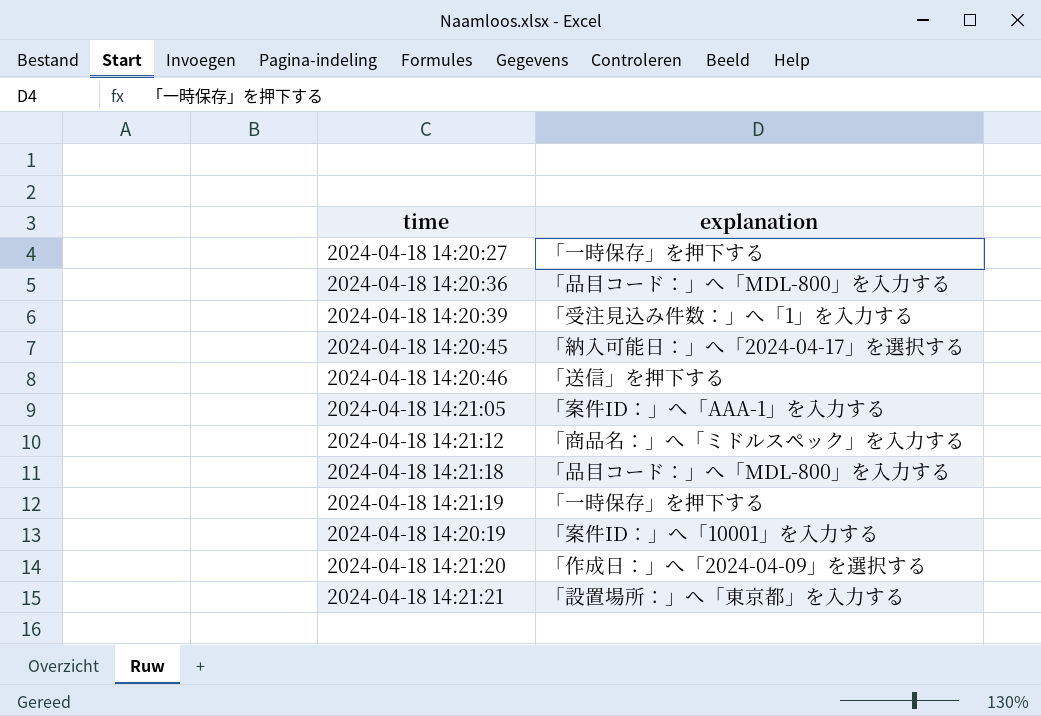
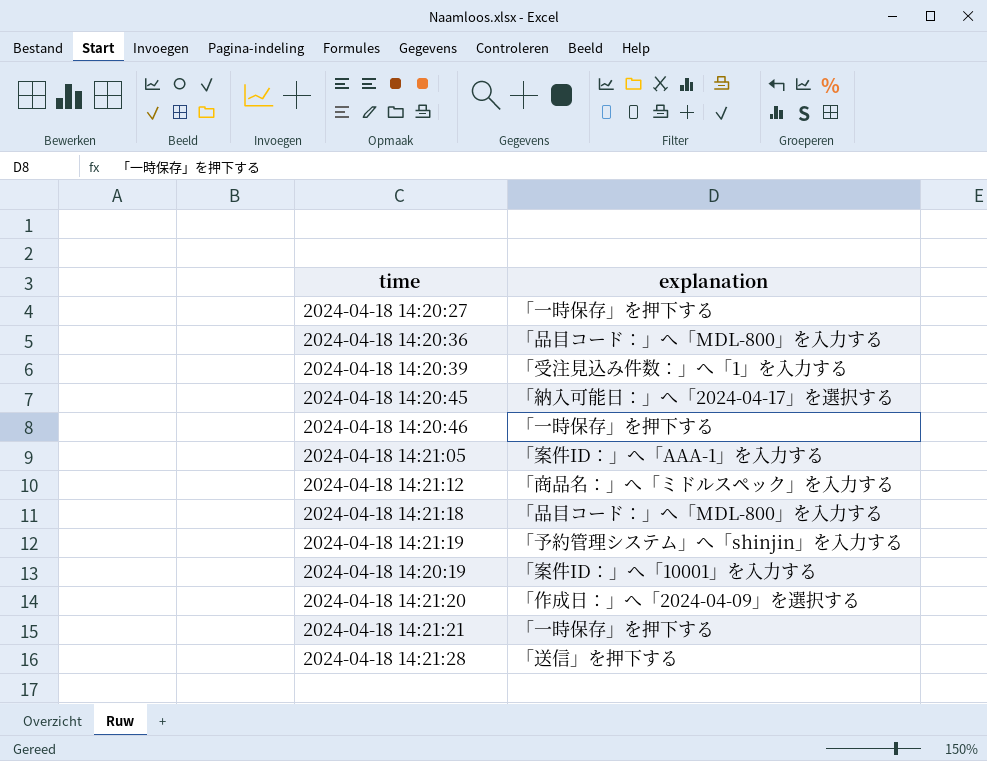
2024-04-18 14:20:46 | explanation: 「送信」を押下する -> 「一時保存」を押下する
2024-04-18 14:21:19 | explanation: 「一時保存」を押下する -> 「予約管理システム」へ「shinjin」を入力する
2024-04-18 14:21:21 | explanation: 「設置場所：」へ「東京都」を入力する -> 「一時保存」を押下する
row 2024-04-18 14:21:28: none -> 「送信」を押下する

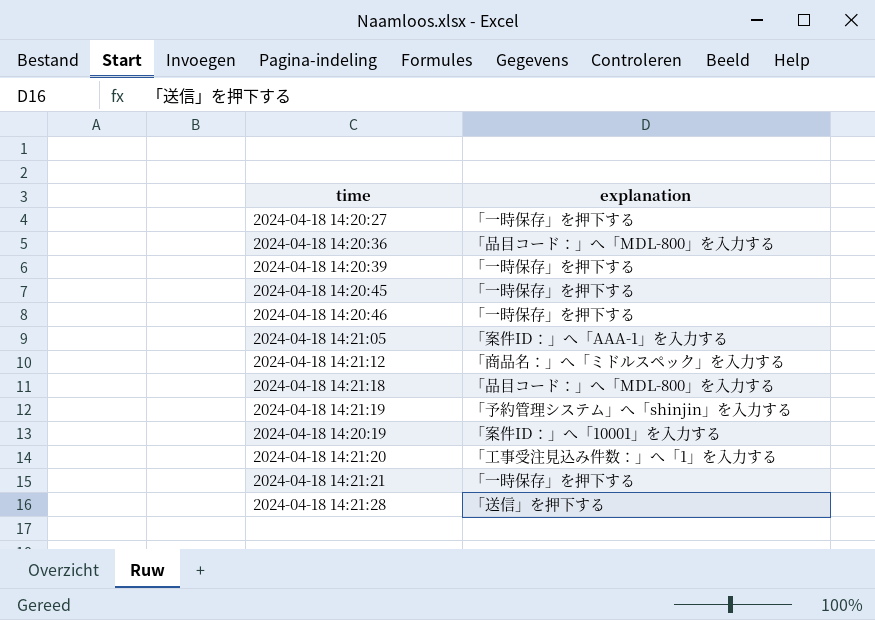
2024-04-18 14:20:39 | explanation: 「受注見込み件数：」へ「1」を入力する -> 「一時保存」を押下する
2024-04-18 14:20:45 | explanation: 「納入可能日：」へ「2024-04-17」を選択する -> 「一時保存」を押下する
2024-04-18 14:21:20 | explanation: 「作成日：」へ「2024-04-09」を選択する -> 「工事受注見込み件数：」へ「1」を入力する

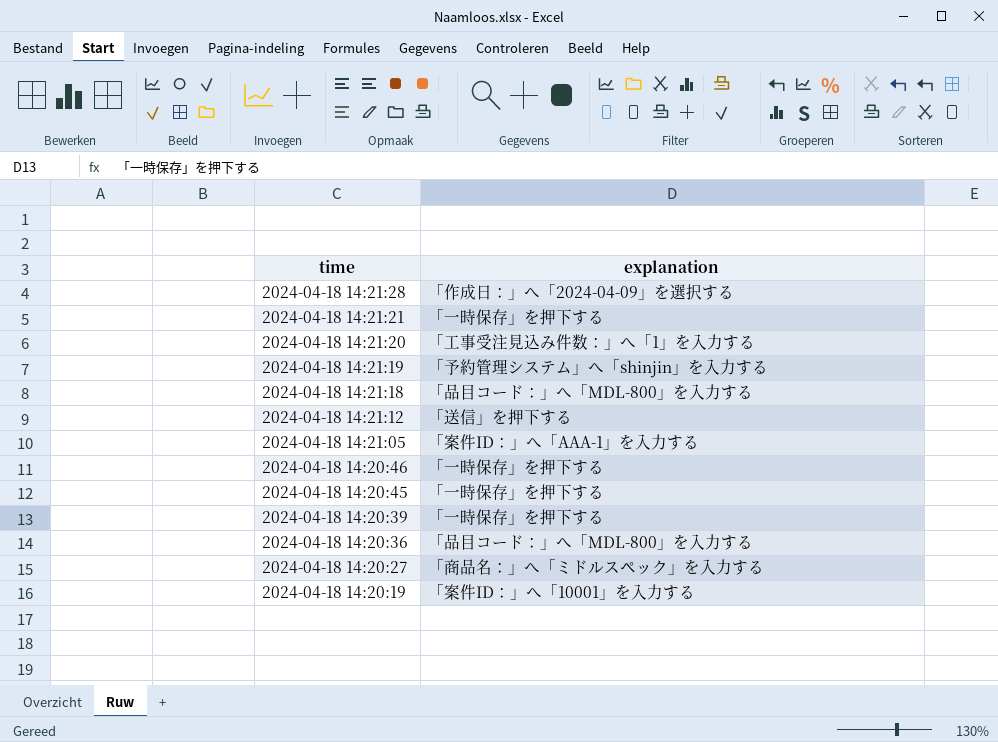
row order: none -> time descending
2024-04-18 14:21:28 | explanation: 「送信」を押下する -> 「作成日：」へ「2024-04-09」を選択する
2024-04-18 14:21:12 | explanation: 「商品名：」へ「ミドルスペック」を入力する -> 「送信」を押下する
2024-04-18 14:20:27 | explanation: 「一時保存」を押下する -> 「商品名：」へ「ミドルスペック」を入力する

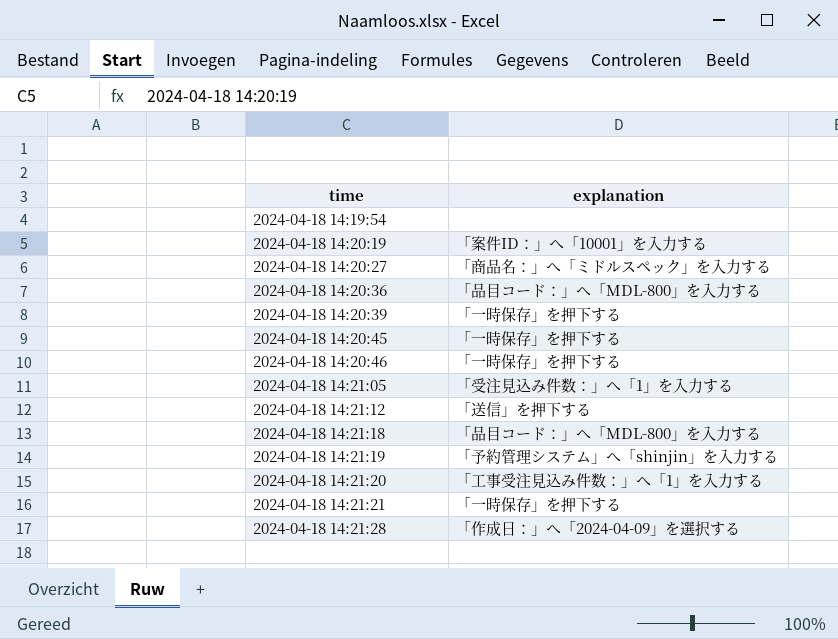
row order: time descending -> time ascending
row 2024-04-18 14:19:54: none -> none
2024-04-18 14:21:05 | explanation: 「案件ID：」へ「AAA-1」を入力する -> 「受注見込み件数：」へ「1」を入力する

